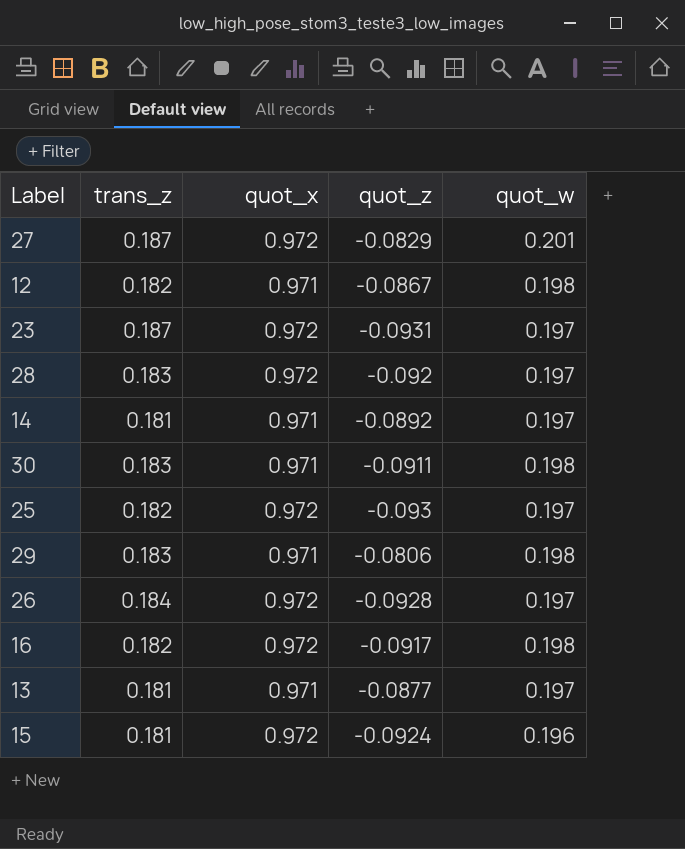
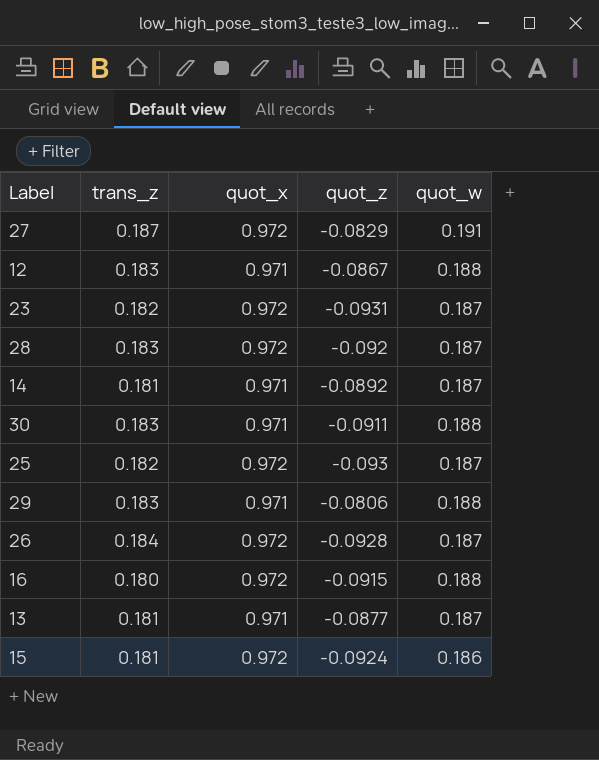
27 | quot_w: 0.201 -> 0.191
12 | trans_z: 0.182 -> 0.183
12 | quot_w: 0.198 -> 0.188
23 | trans_z: 0.187 -> 0.182
23 | quot_w: 0.197 -> 0.187
28 | quot_w: 0.197 -> 0.187
14 | quot_w: 0.197 -> 0.187
30 | quot_w: 0.198 -> 0.188
25 | quot_w: 0.197 -> 0.187
29 | quot_w: 0.198 -> 0.188
26 | quot_w: 0.197 -> 0.187
16 | trans_z: 0.182 -> 0.180
16 | quot_z: -0.0917 -> -0.0915
16 | quot_w: 0.198 -> 0.188
13 | quot_w: 0.197 -> 0.187
15 | quot_w: 0.196 -> 0.186

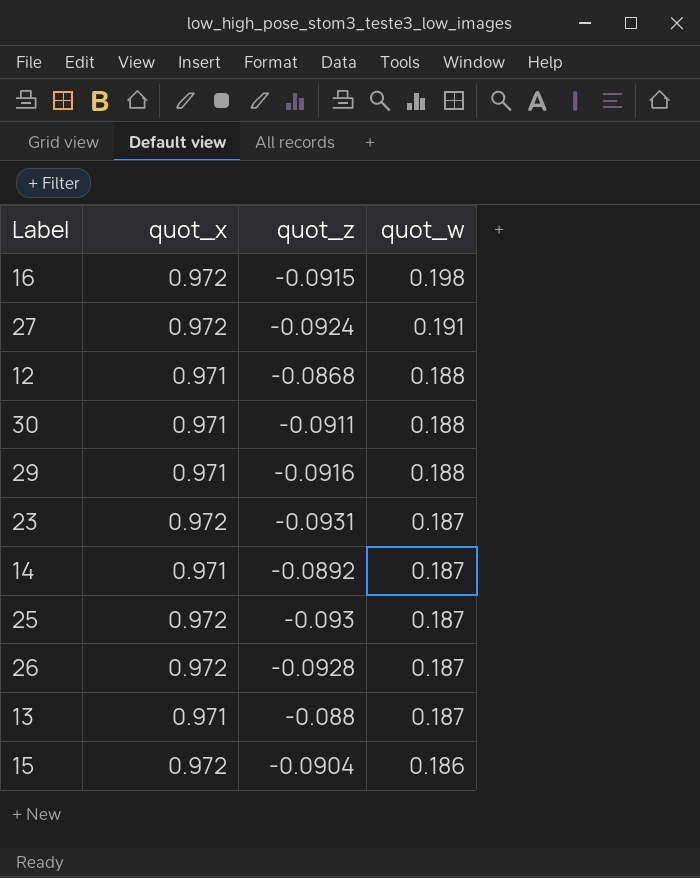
row order: none -> quot_w descending
column trans_z | position: 2 -> none
row 28: 0.183 | 0.972 | -0.092 | 0.187 -> none
16 | quot_w: 0.188 -> 0.198
27 | quot_z: -0.0829 -> -0.0924
12 | quot_z: -0.0867 -> -0.0868
29 | quot_z: -0.0806 -> -0.0916
13 | quot_z: -0.0877 -> -0.088
15 | quot_z: -0.0924 -> -0.0904

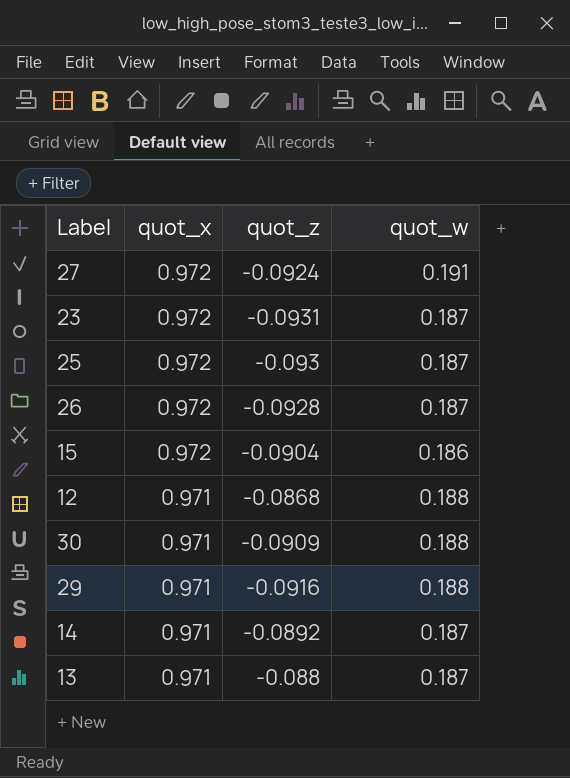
row order: quot_w descending -> quot_x descending
row 16: 0.972 | -0.0915 | 0.198 -> none
30 | quot_z: -0.0911 -> -0.0909

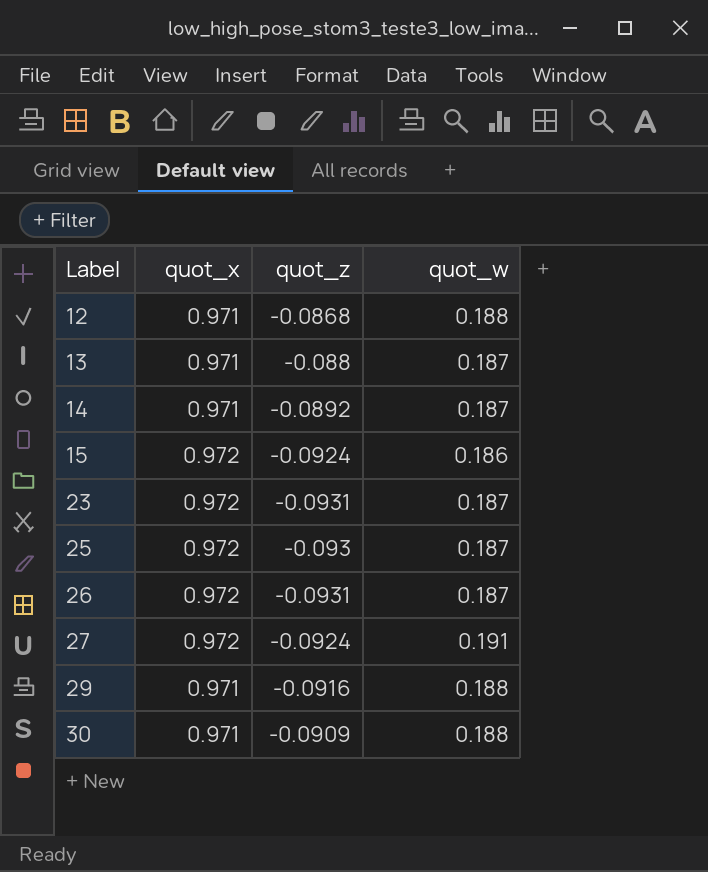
row order: quot_x descending -> Label ascending
15 | quot_z: -0.0904 -> -0.0924
26 | quot_z: -0.0928 -> -0.0931

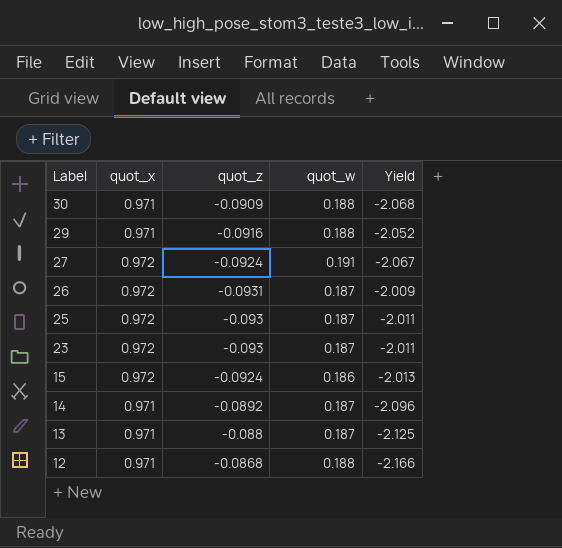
row order: Label ascending -> Label descending
column Yield | formula: none -> [quot_w] / [quot_z]
23 | quot_z: -0.0931 -> -0.093

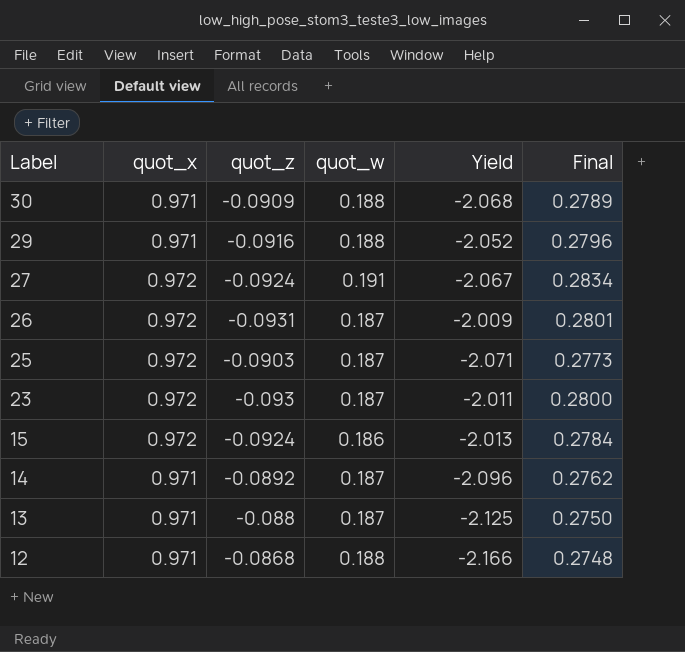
column Final | formula: none -> [quot_w] - [quot_z]
25 | quot_z: -0.093 -> -0.0903
25 | Yield: -2.011 -> -2.071

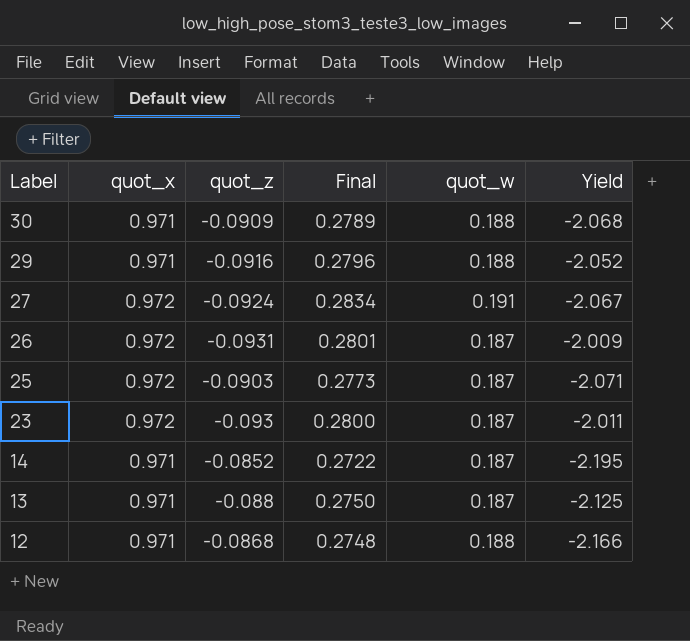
column Final | position: 6 -> 4
row 15: 0.972 | -0.0924 | 0.186 | -2.013 | 0.2784 -> none
14 | quot_z: -0.0892 -> -0.0852
14 | Final: 0.2762 -> 0.2722
14 | Yield: -2.096 -> -2.195

